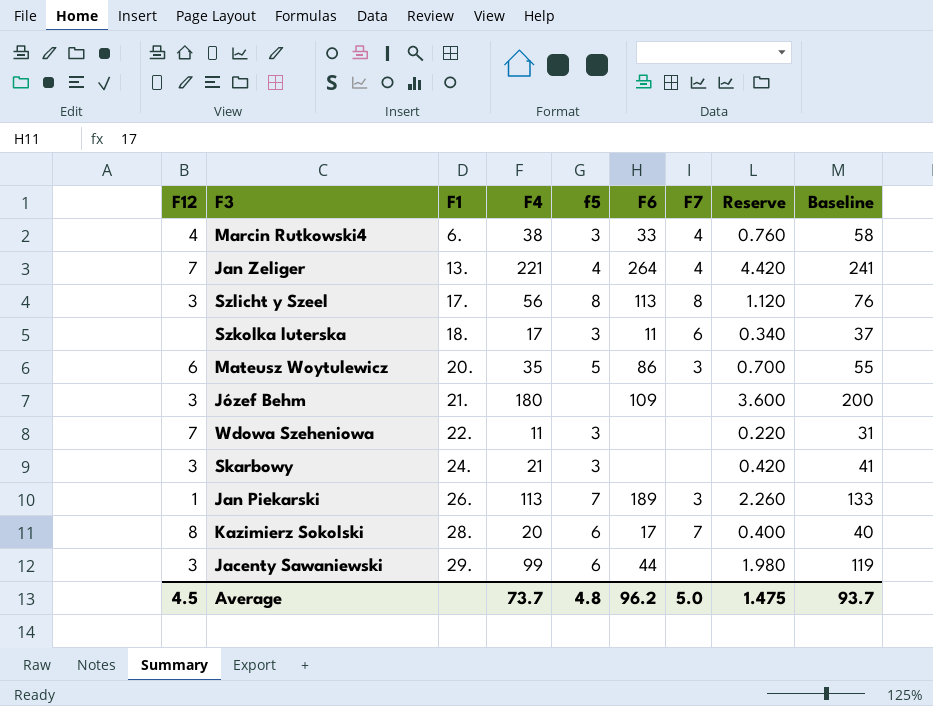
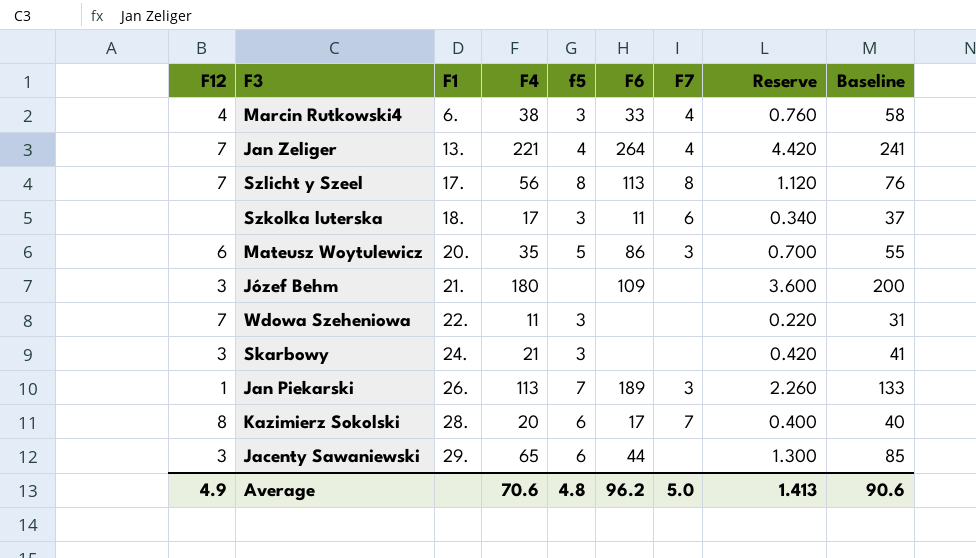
Szlicht y Szeel | F12: 3 -> 7
Jacenty Sawaniewski | F4: 99 -> 65
Jacenty Sawaniewski | Reserve: 1.980 -> 1.300
Jacenty Sawaniewski | Baseline: 119 -> 85
Average | F12: 4.5 -> 4.9
Average | F4: 73.7 -> 70.6
Average | Reserve: 1.475 -> 1.413
Average | Baseline: 93.7 -> 90.6

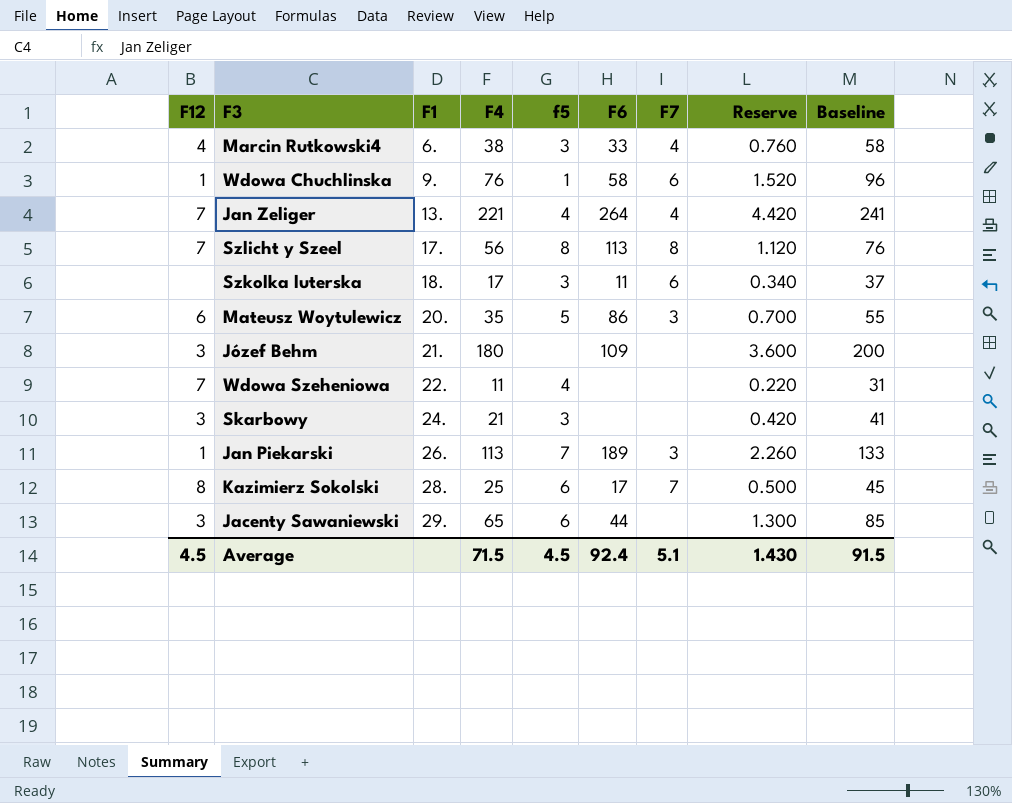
row Wdowa Chuchlinska: none -> 1 | 9. | 76 | 1 | 58 | 6 | 1.520 | 96
Wdowa Szeheniowa | f5: 3 -> 4
Kazimierz Sokolski | F4: 20 -> 25
Kazimierz Sokolski | Reserve: 0.400 -> 0.500
Kazimierz Sokolski | Baseline: 40 -> 45
Average | F12: 4.9 -> 4.5
Average | F4: 70.6 -> 71.5
Average | f5: 4.8 -> 4.5
Average | F6: 96.2 -> 92.4
Average | F7: 5.0 -> 5.1
Average | Reserve: 1.413 -> 1.430
Average | Baseline: 90.6 -> 91.5

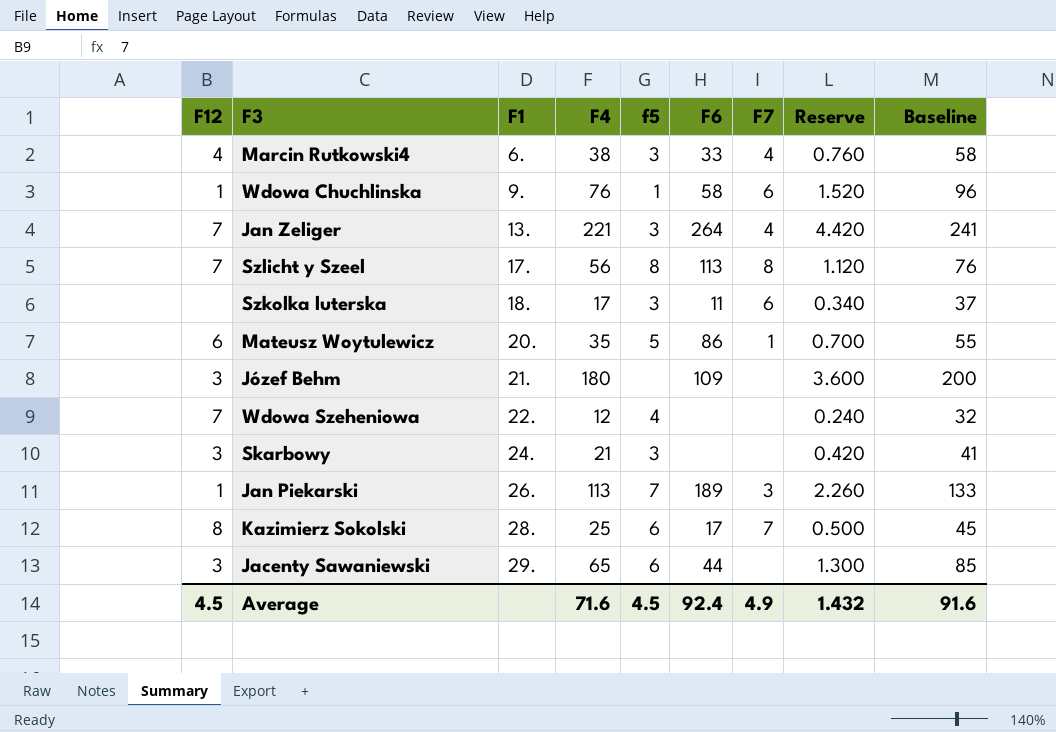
Jan Zeliger | f5: 4 -> 3
Mateusz Woytulewicz | F7: 3 -> 1
Wdowa Szeheniowa | F4: 11 -> 12
Wdowa Szeheniowa | Reserve: 0.220 -> 0.240
Wdowa Szeheniowa | Baseline: 31 -> 32
Average | F4: 71.5 -> 71.6
Average | F7: 5.1 -> 4.9
Average | Reserve: 1.430 -> 1.432
Average | Baseline: 91.5 -> 91.6

